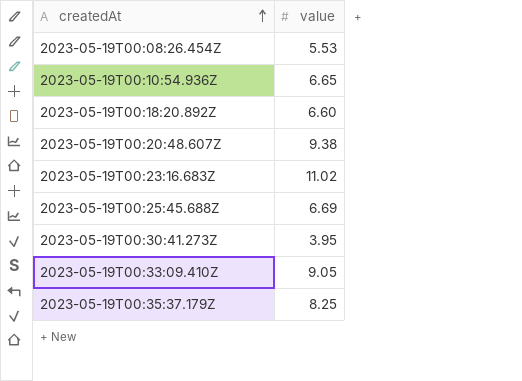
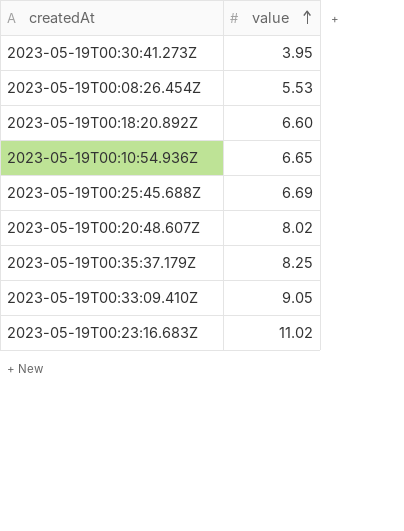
row order: createdAt ascending -> value ascending
2023-05-19T00:20:48.607Z | value: 9.38 -> 8.02

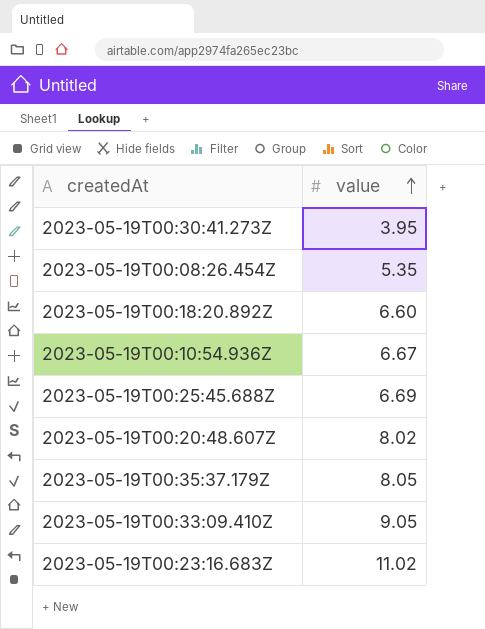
2023-05-19T00:08:26.454Z | value: 5.53 -> 5.35
2023-05-19T00:10:54.936Z | value: 6.65 -> 6.67
2023-05-19T00:35:37.179Z | value: 8.25 -> 8.05

